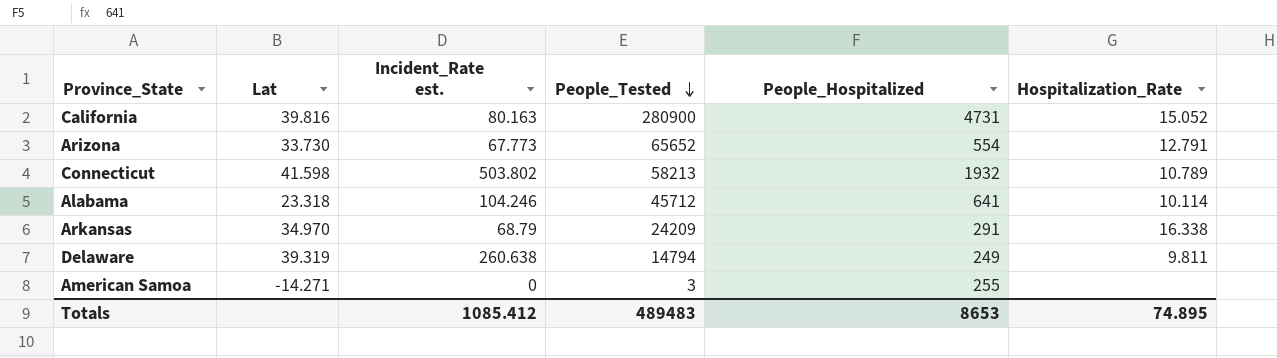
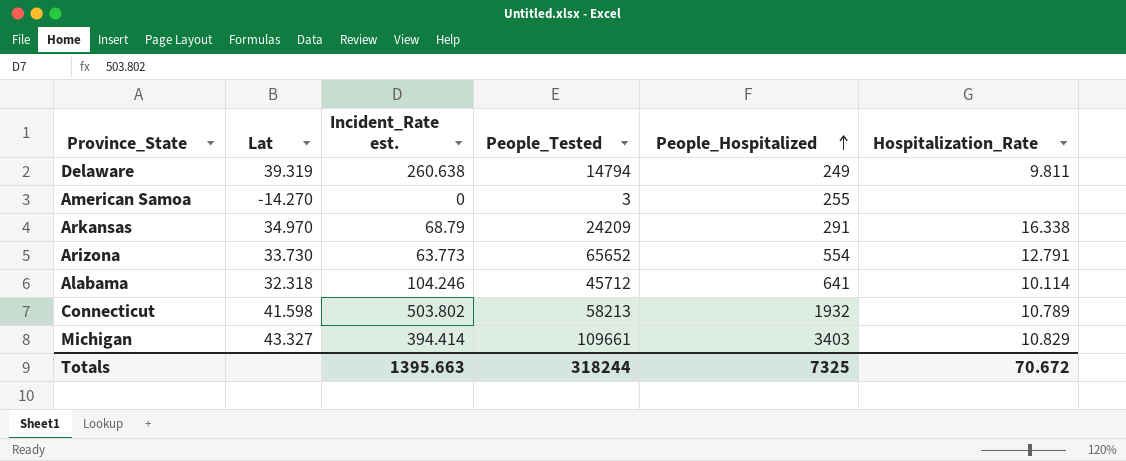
row order: People_Tested descending -> People_Hospitalized ascending
row California: 39.816 | 80.163 | 280900 | 4731 | 15.052 -> none
American Samoa | Lat: -14.271 -> -14.270
Arizona | Incident_Rate est.: 67.773 -> 63.773
Alabama | Lat: 23.318 -> 32.318
row Michigan: none -> 43.327 | 394.414 | 109661 | 3403 | 10.829
Totals | Incident_Rate est.: 1085.412 -> 1395.663
Totals | People_Tested: 489483 -> 318244
Totals | People_Hospitalized: 8653 -> 7325
Totals | Hospitalization_Rate: 74.895 -> 70.672

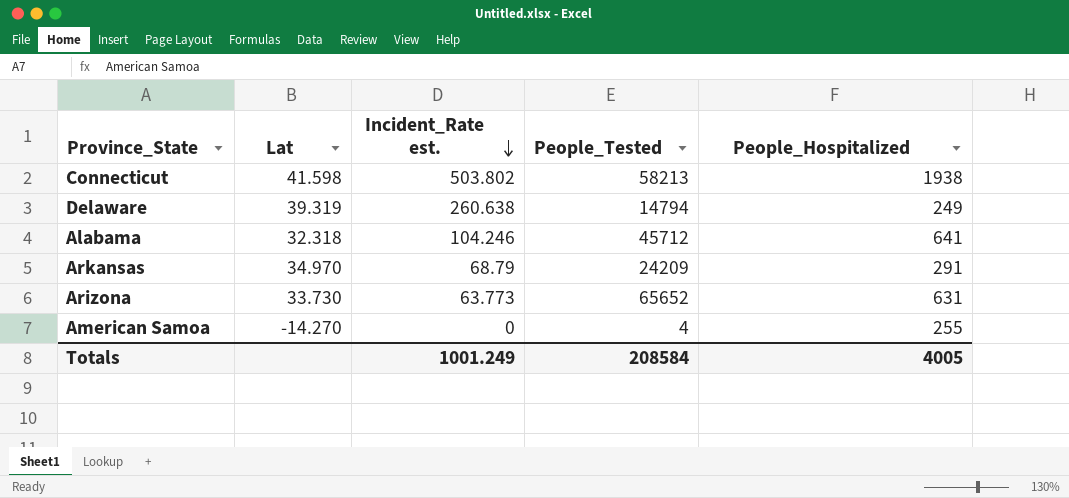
row order: People_Hospitalized ascending -> Incident_Rate est. descending
column Hospitalization_Rate | position: 6 -> none
row Michigan: 43.327 | 394.414 | 109661 | 3403 | 10.829 -> none
Connecticut | People_Hospitalized: 1932 -> 1938
Arizona | People_Hospitalized: 554 -> 631
American Samoa | People_Tested: 3 -> 4
Totals | Incident_Rate est.: 1395.663 -> 1001.249
Totals | People_Tested: 318244 -> 208584
Totals | People_Hospitalized: 7325 -> 4005

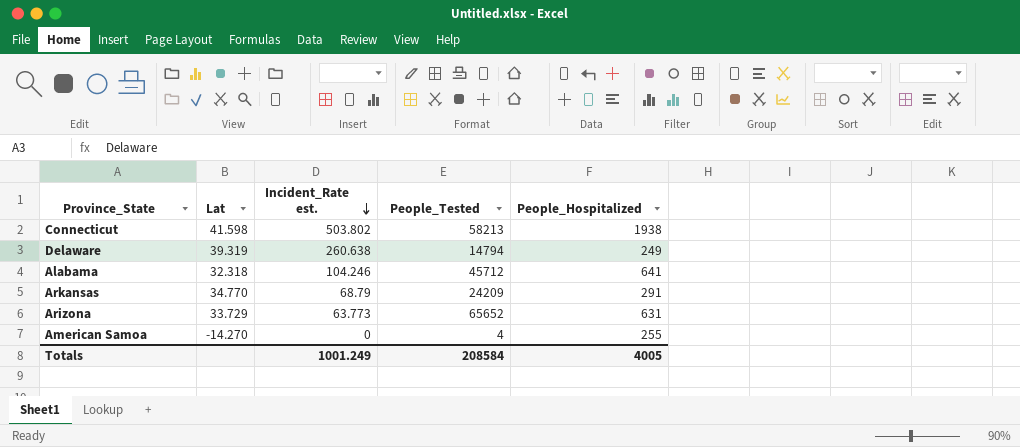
Arkansas | Lat: 34.970 -> 34.770
Arizona | Lat: 33.730 -> 33.729

